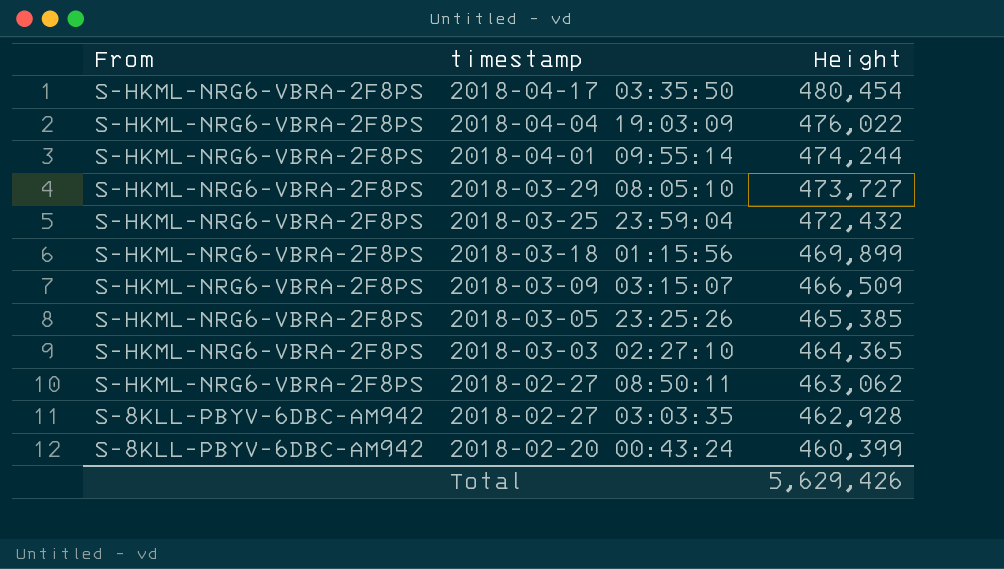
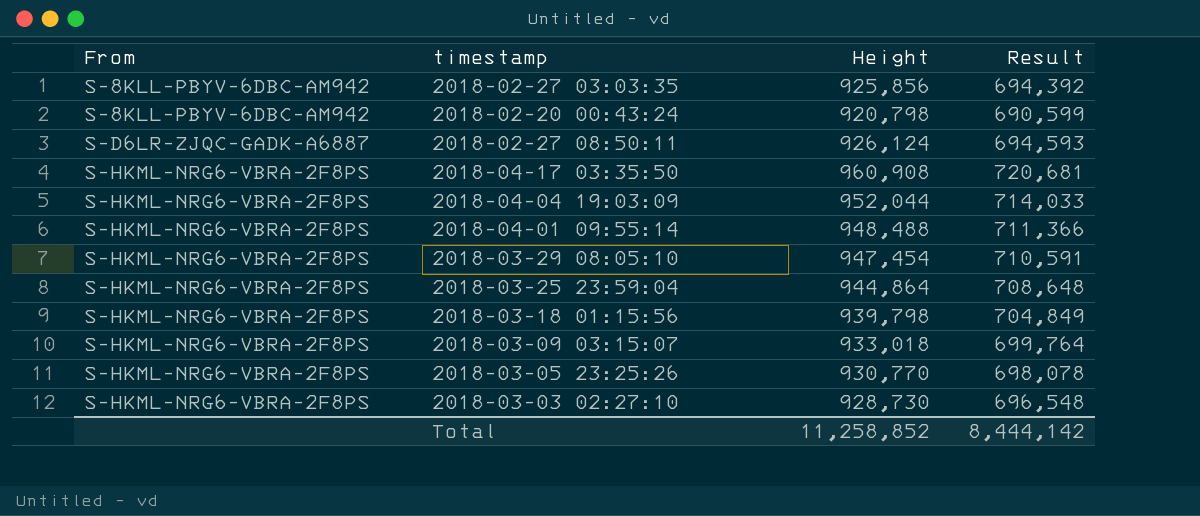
row order: From descending -> From ascending
column Result | formula: none -> [Height] * 0.75
2018-02-27 03:03:35 | Height: 462,928 -> 925,856
2018-02-20 00:43:24 | Height: 460,399 -> 920,798
2018-02-27 08:50:11 | From: S-HKML-NRG6-VBRA-2F8PS -> S-D6LR-ZJQC-GADK-A6887
2018-02-27 08:50:11 | Height: 463,062 -> 926,124
2018-04-17 03:35:50 | Height: 480,454 -> 960,908
2018-04-04 19:03:09 | Height: 476,022 -> 952,044
2018-04-01 09:55:14 | Height: 474,244 -> 948,488
2018-03-29 08:05:10 | Height: 473,727 -> 947,454
2018-03-25 23:59:04 | Height: 472,432 -> 944,864
2018-03-18 01:15:56 | Height: 469,899 -> 939,798
2018-03-09 03:15:07 | Height: 466,509 -> 933,018
2018-03-05 23:25:26 | Height: 465,385 -> 930,770
2018-03-03 02:27:10 | Height: 464,365 -> 928,730
Total | Height: 5,629,426 -> 11,258,852

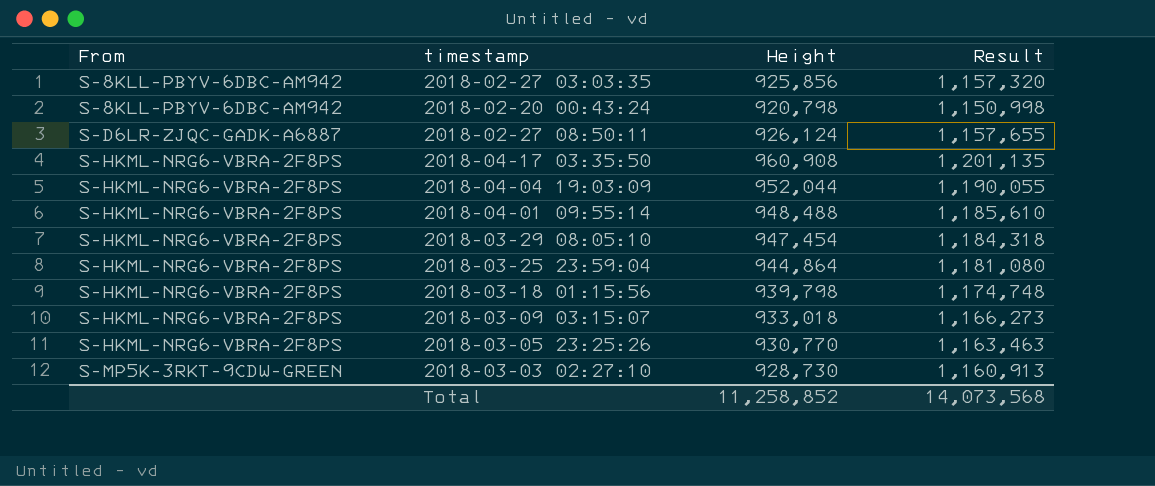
column Result | formula: [Height] * 0.75 -> [Height] * 1.25
2018-03-03 02:27:10 | From: S-HKML-NRG6-VBRA-2F8PS -> S-MP5K-3RKT-9CDW-GREEN
Total | Result: 8,444,142 -> 14,073,568

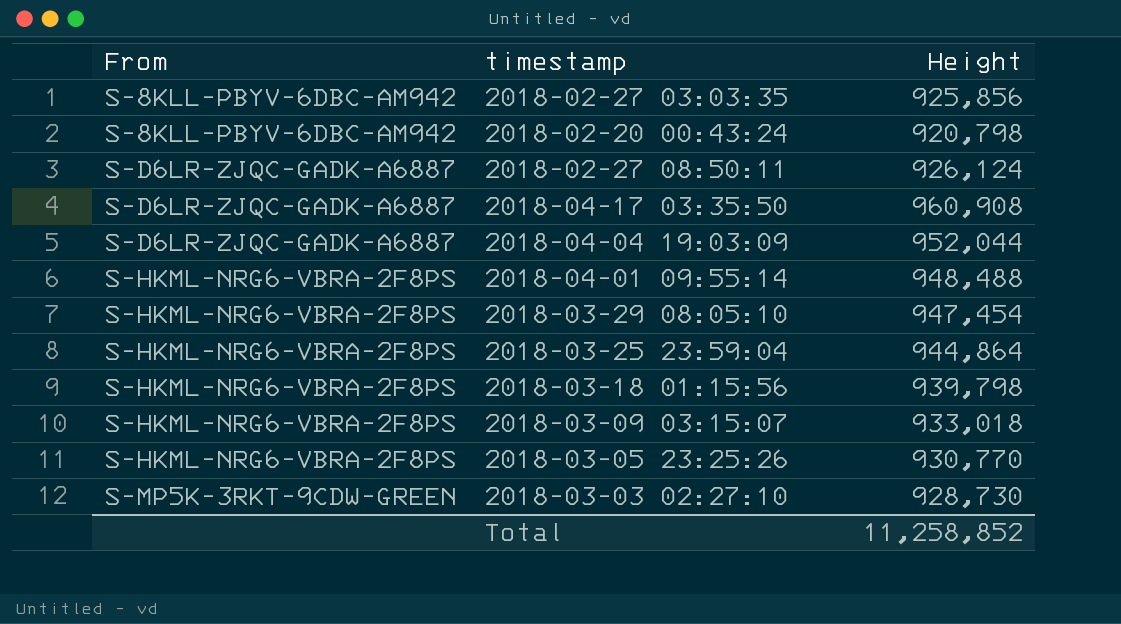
column Result | formula: [Height] * 1.25 -> none
2018-04-17 03:35:50 | From: S-HKML-NRG6-VBRA-2F8PS -> S-D6LR-ZJQC-GADK-A6887
2018-04-04 19:03:09 | From: S-HKML-NRG6-VBRA-2F8PS -> S-D6LR-ZJQC-GADK-A6887

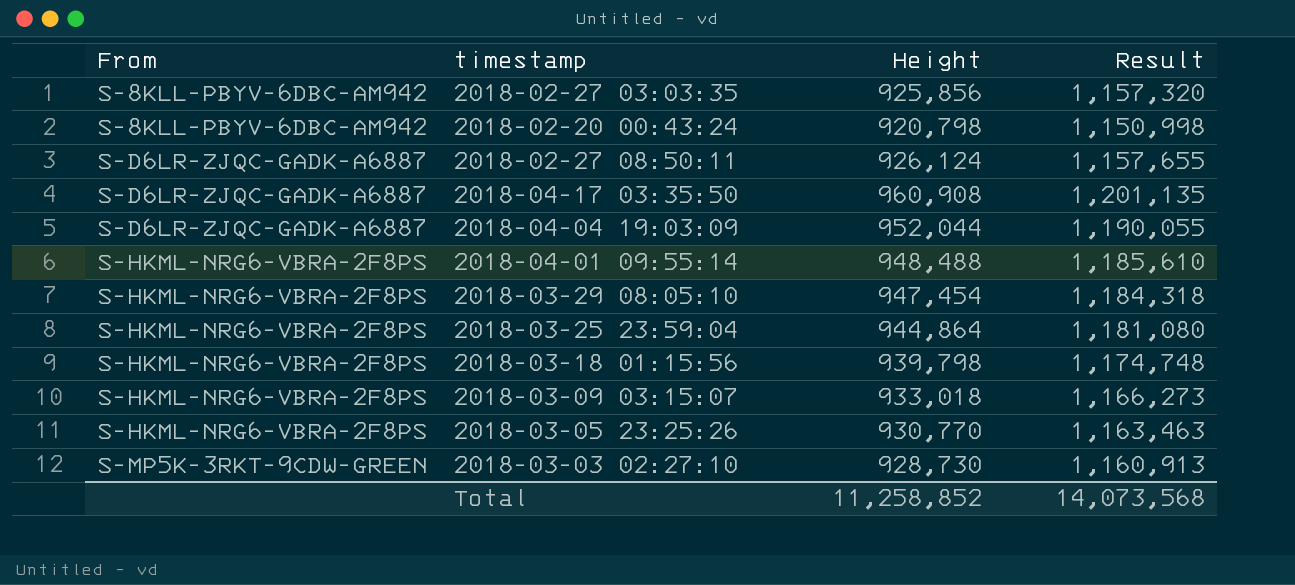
column Result | formula: none -> [Height] * 1.25

